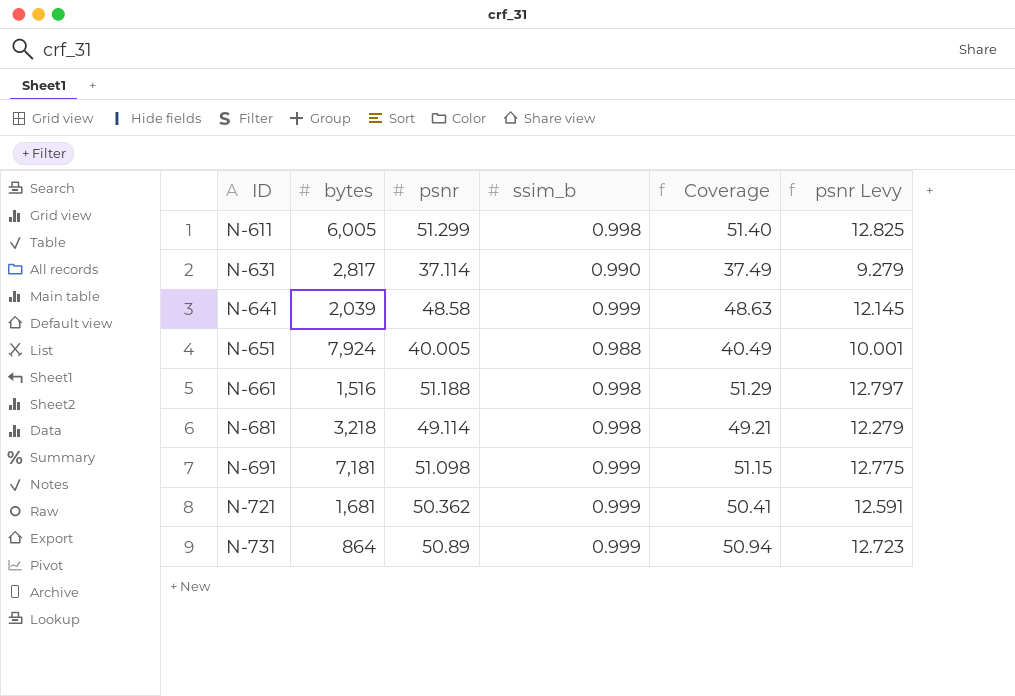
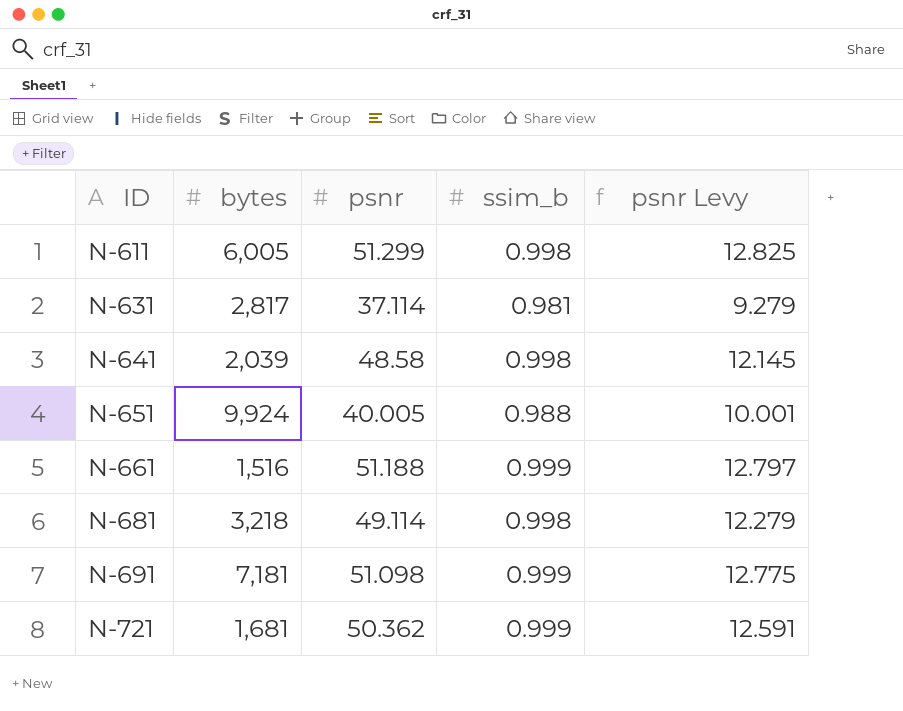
column Coverage | formula: [psnr] / [ssim_b] -> none
row N-731: 864 | 50.89 | 0.999 | 50.94 | 12.723 -> none
N-631 | ssim_b: 0.990 -> 0.981
N-641 | ssim_b: 0.999 -> 0.998
N-651 | bytes: 7,924 -> 9,924
N-661 | ssim_b: 0.998 -> 0.999

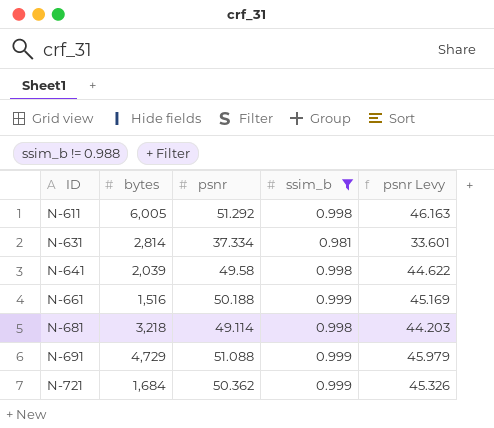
filter: none -> ssim_b != 0.988
column psnr Levy | formula: [psnr] * 0.25 -> [psnr] * 0.9
N-611 | psnr: 51.299 -> 51.292
N-631 | bytes: 2,817 -> 2,814
N-631 | psnr: 37.114 -> 37.334
N-641 | psnr: 48.58 -> 49.58
N-661 | psnr: 51.188 -> 50.188
N-691 | bytes: 7,181 -> 4,729
N-691 | psnr: 51.098 -> 51.088
N-721 | bytes: 1,681 -> 1,684

